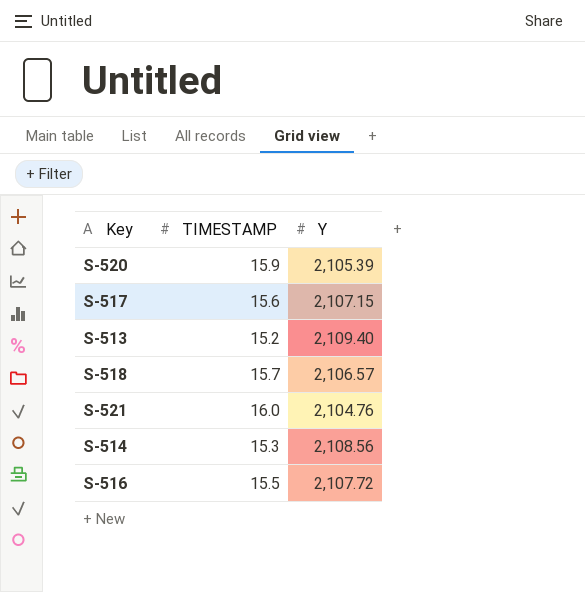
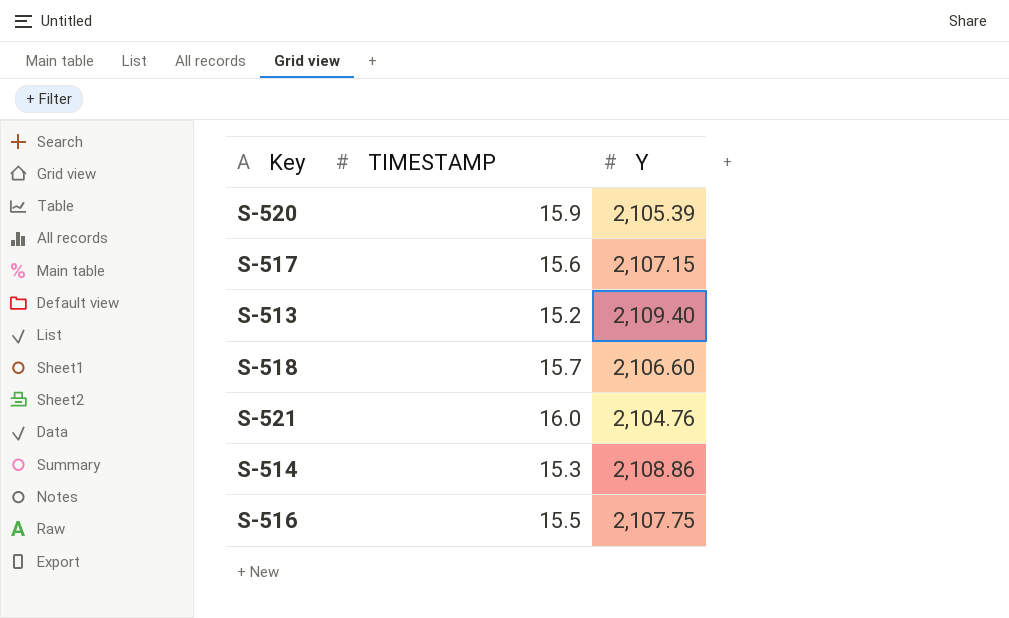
S-518 | Y: 2,106.57 -> 2,106.60
S-514 | Y: 2,108.56 -> 2,108.86
S-516 | Y: 2,107.72 -> 2,107.75

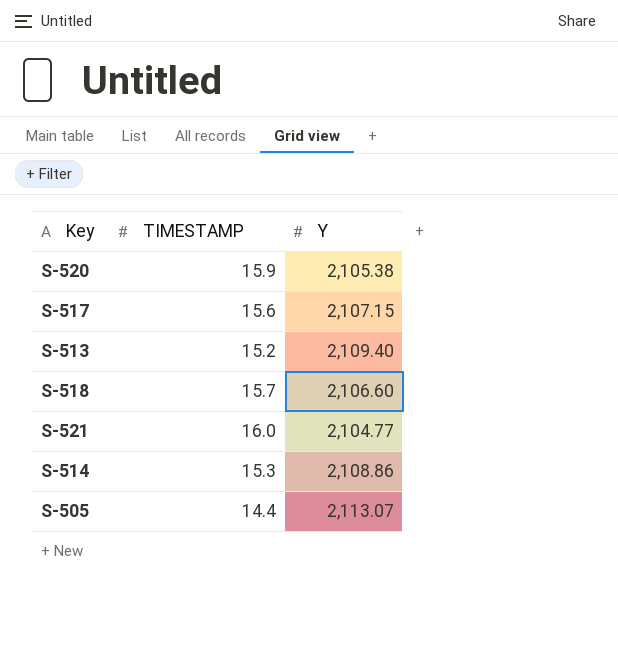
row S-516: 15.5 | 2,107.75 -> none
S-520 | Y: 2,105.39 -> 2,105.38
S-521 | Y: 2,104.76 -> 2,104.77
row S-505: none -> 14.4 | 2,113.07

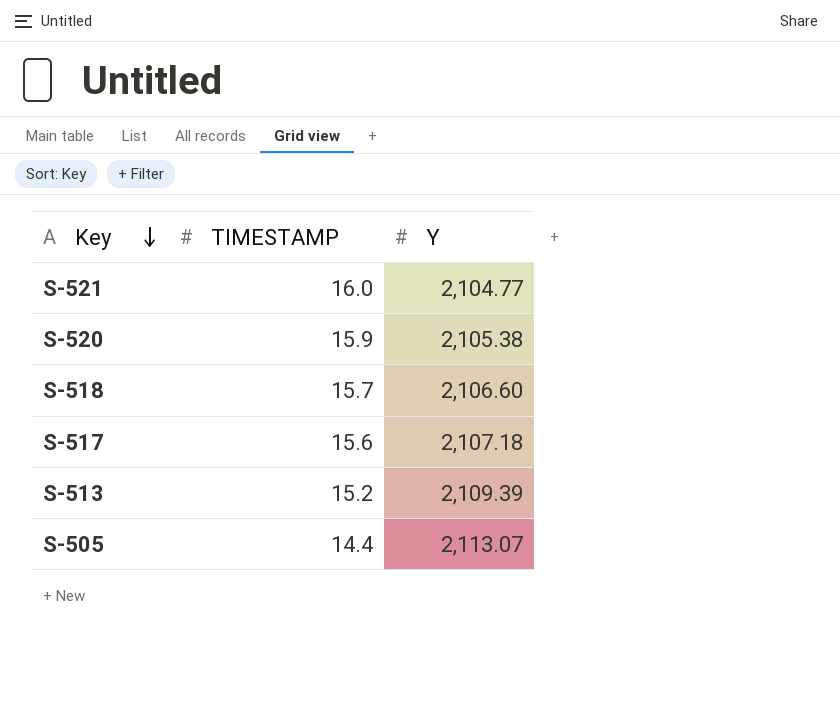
row order: none -> Key descending
row S-514: 15.3 | 2,108.86 -> none
S-517 | Y: 2,107.15 -> 2,107.18
S-513 | Y: 2,109.40 -> 2,109.39

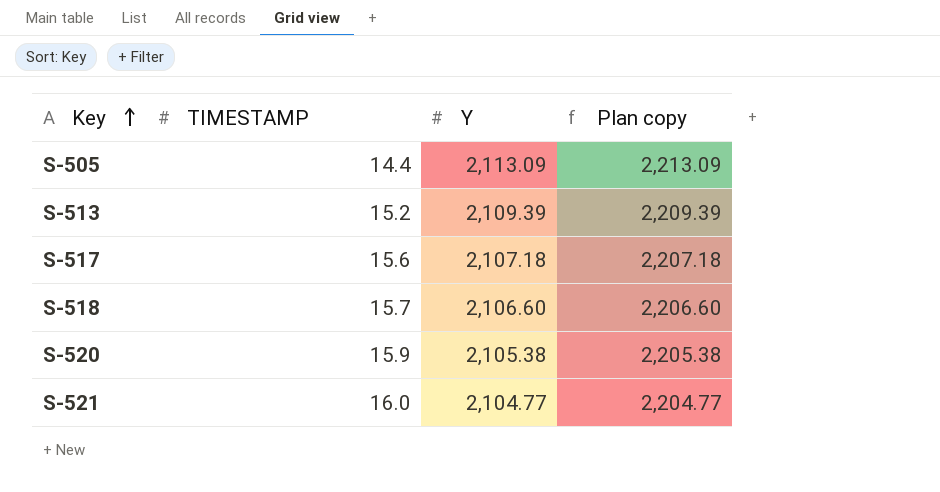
row order: Key descending -> Key ascending
column Plan copy | formula: none -> [Y] + 100
S-505 | Y: 2,113.07 -> 2,113.09

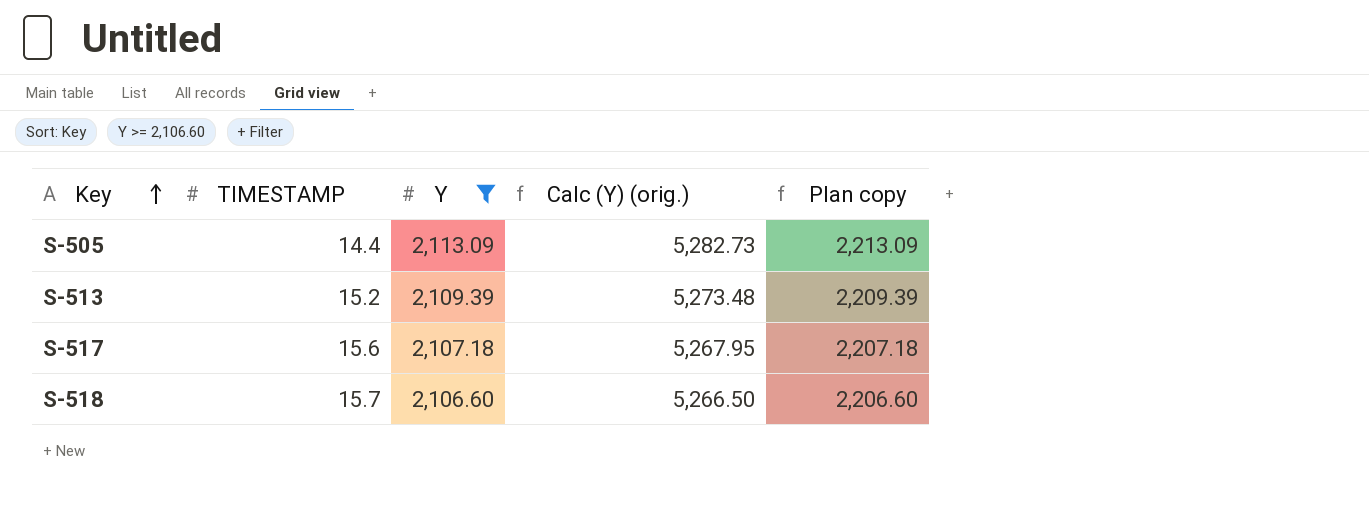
filter: none -> Y >= 2,106.60
column Calc (Y) (orig.) | formula: none -> [Y] * 2.5

